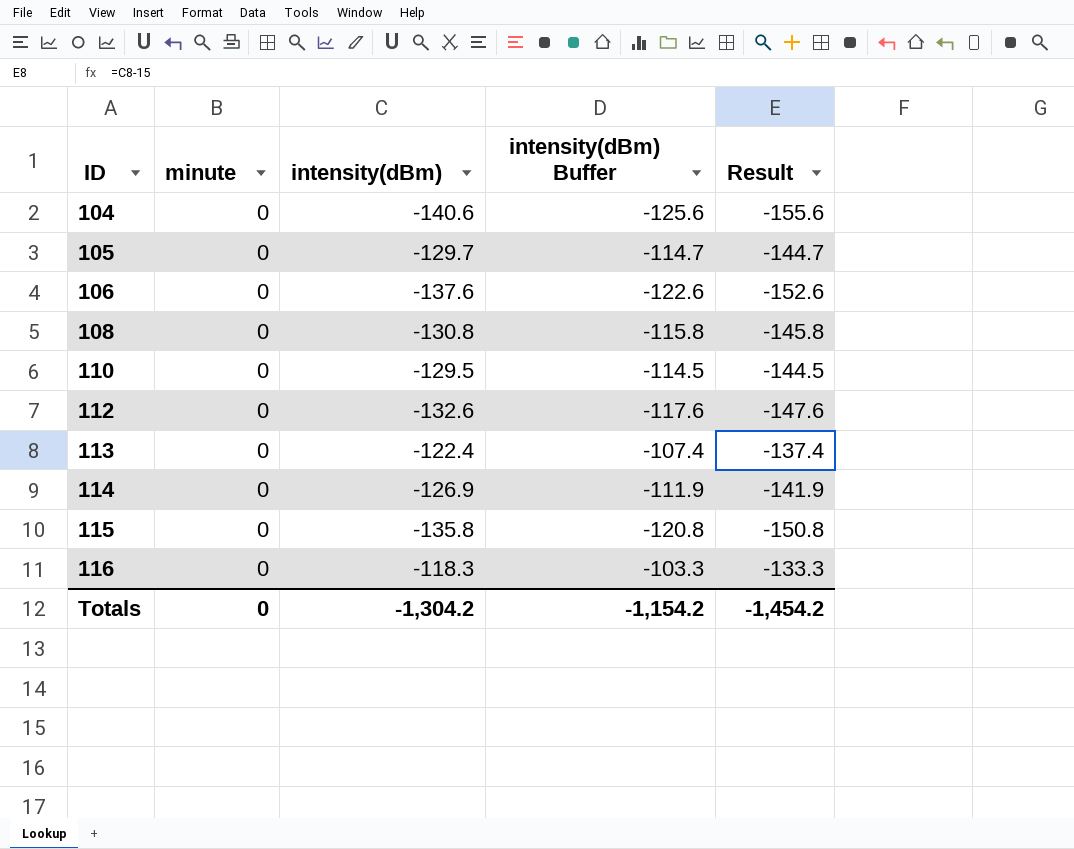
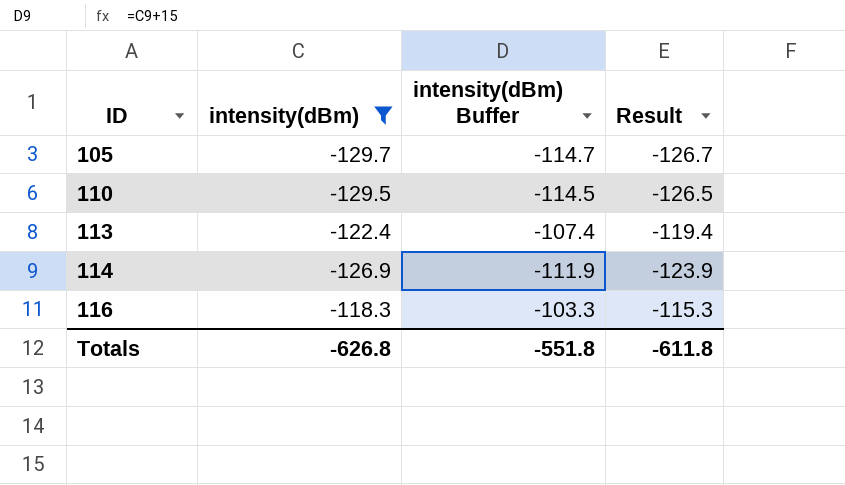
filter: none -> intensity(dBm) >= -129.7
column minute | position: 2 -> none
column Result | formula: [intensity(dBm)] - 15 -> [intensity(dBm)] + 3
Totals | intensity(dBm): -1,304.2 -> -626.8
Totals | intensity(dBm) Buffer: -1,154.2 -> -551.8
Totals | Result: -1,454.2 -> -611.8

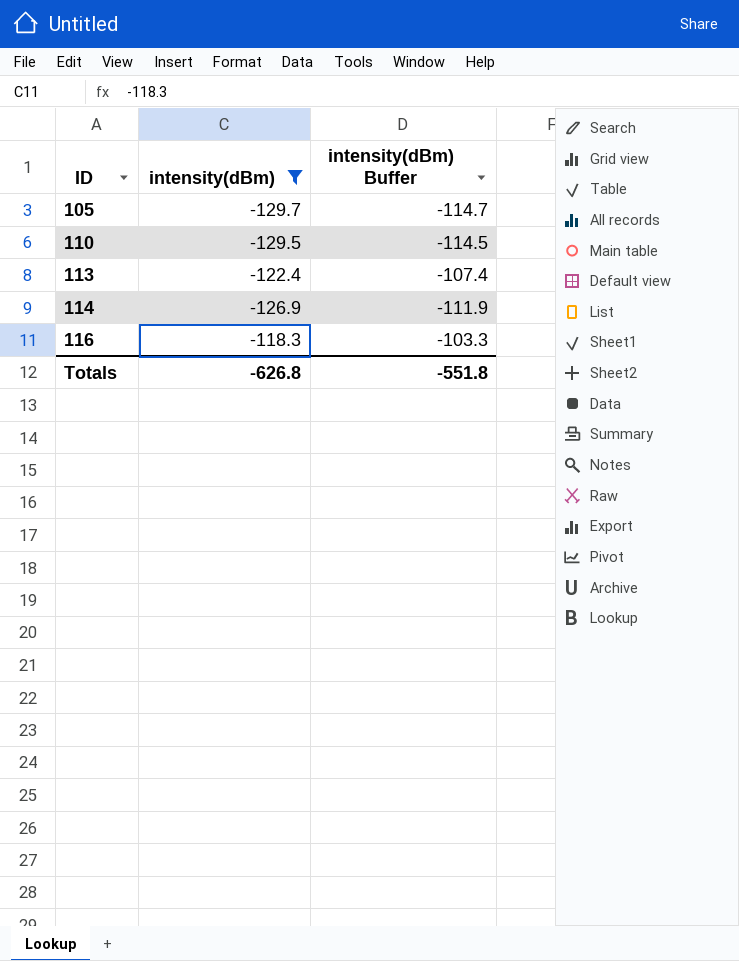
column Result | formula: [intensity(dBm)] + 3 -> none

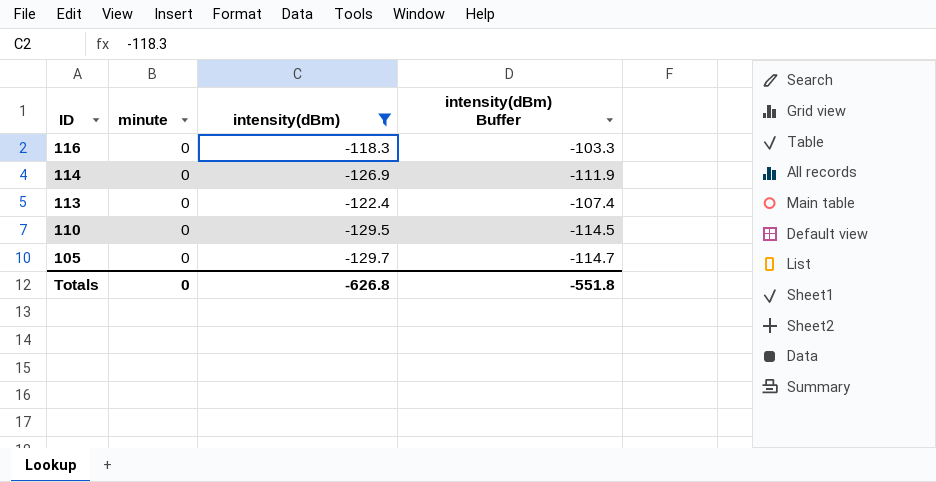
row order: ID ascending -> ID descending
column minute | position: none -> 2

